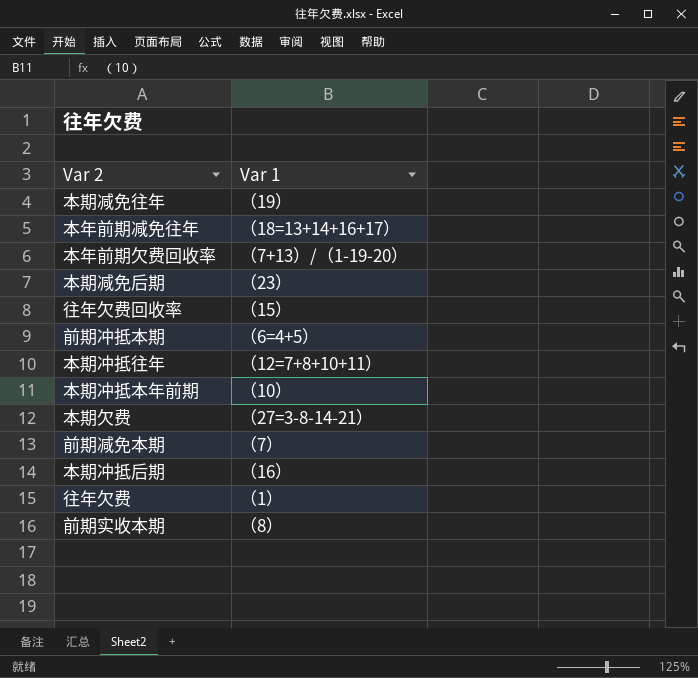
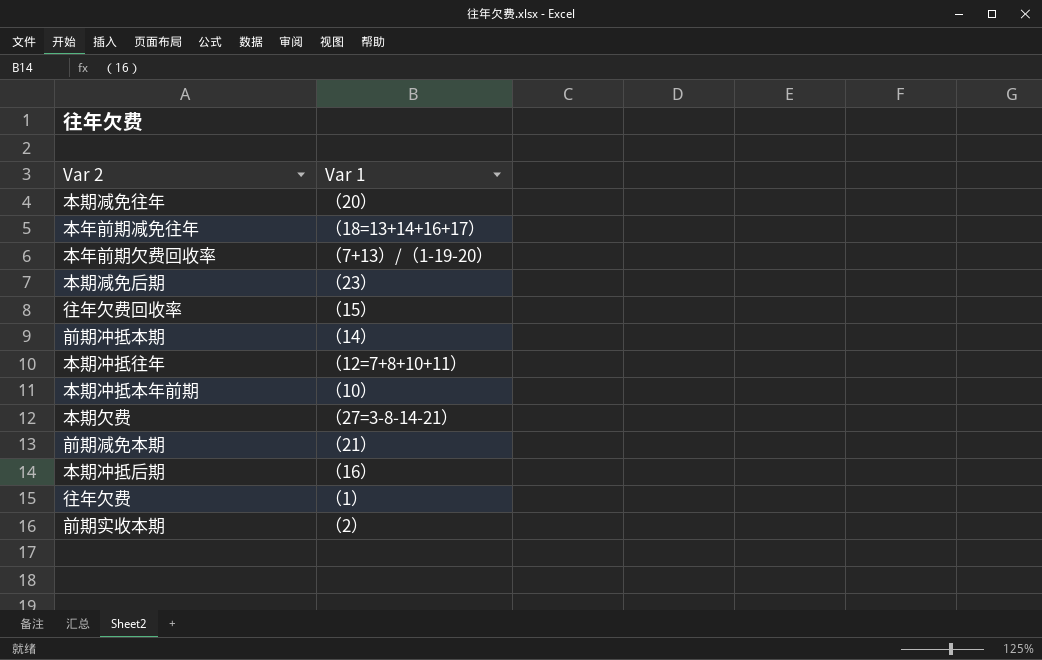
本期减免往年 | Var 1: （19） -> （20）
前期冲抵本期 | Var 1: （6=4+5） -> （14）
前期减免本期 | Var 1: （7） -> （21）
前期实收本期 | Var 1: （8） -> （2）

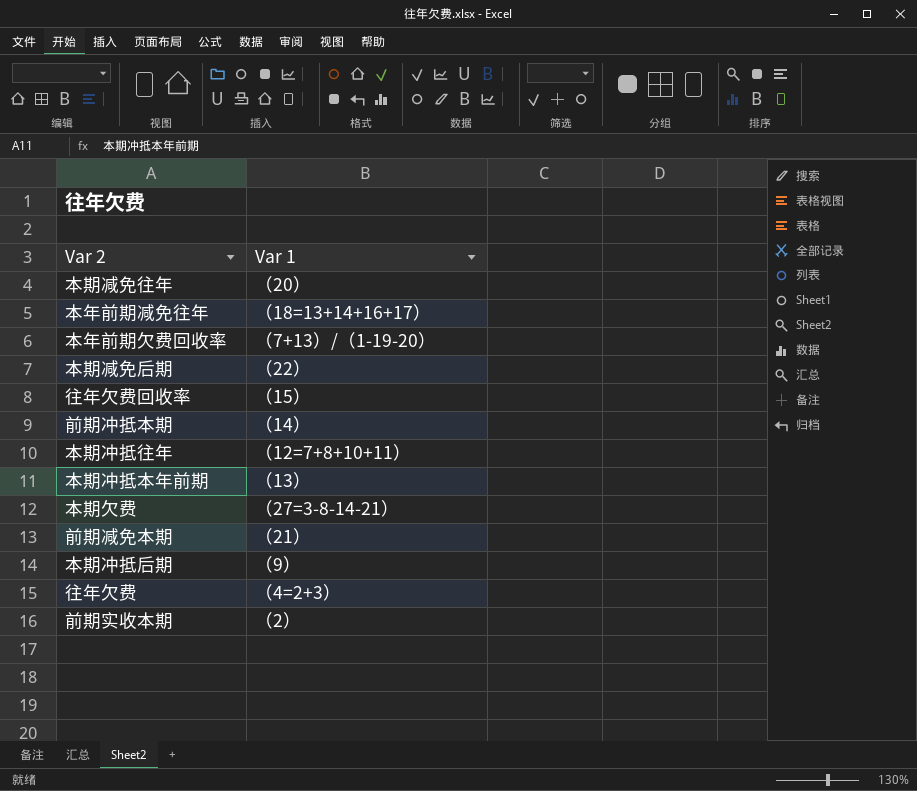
本期减免后期 | Var 1: （23） -> （22）
本期冲抵本年前期 | Var 1: （10） -> （13）
本期冲抵后期 | Var 1: （16） -> （9）
往年欠费 | Var 1: （1） -> （4=2+3）

